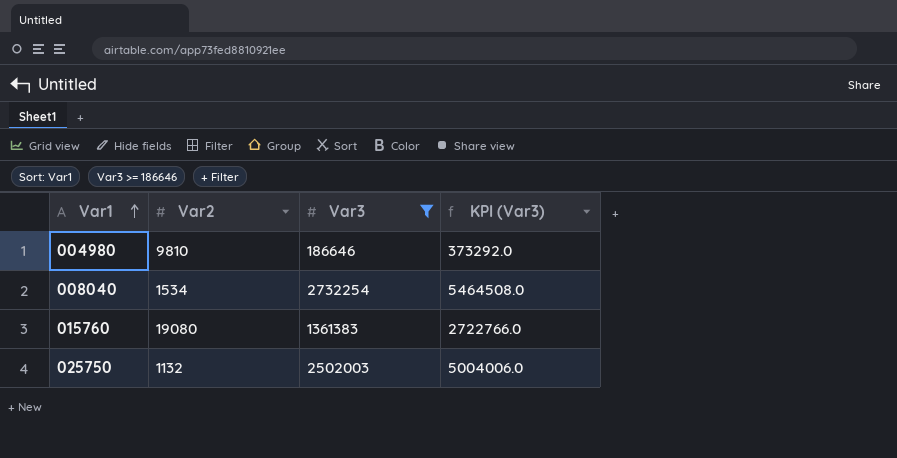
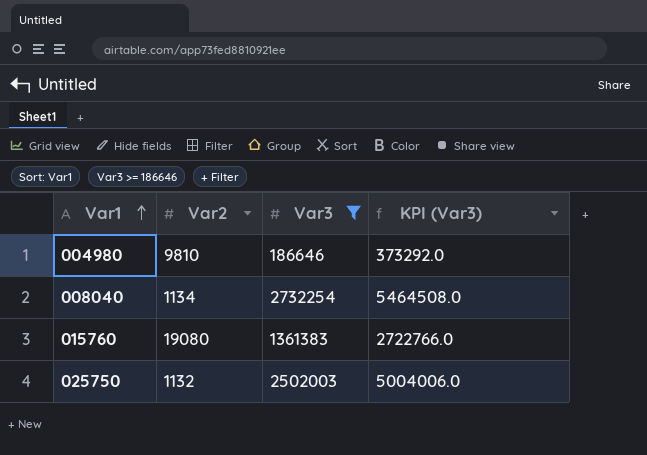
008040 | Var2: 1534 -> 1134

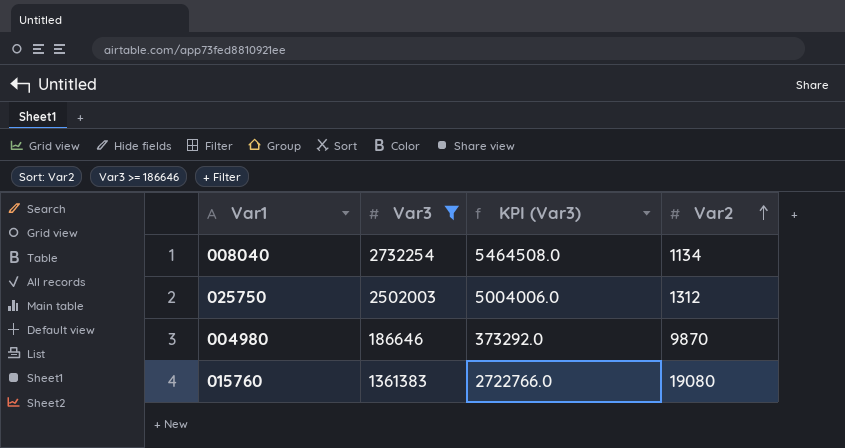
row order: Var1 ascending -> Var2 ascending
column Var2 | position: 2 -> 4
025750 | Var2: 1132 -> 1312
004980 | Var2: 9810 -> 9870

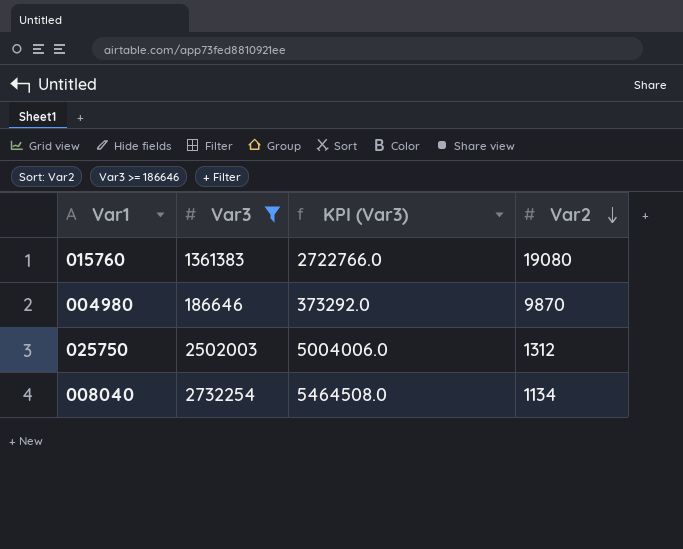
row order: Var2 ascending -> Var2 descending

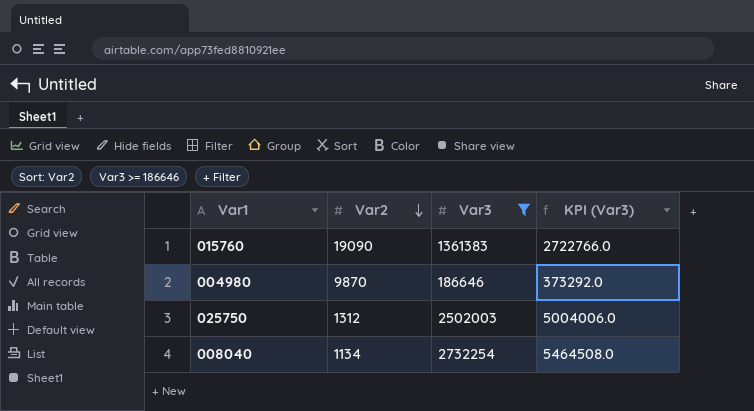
column Var2 | position: 4 -> 2
015760 | Var2: 19080 -> 19090

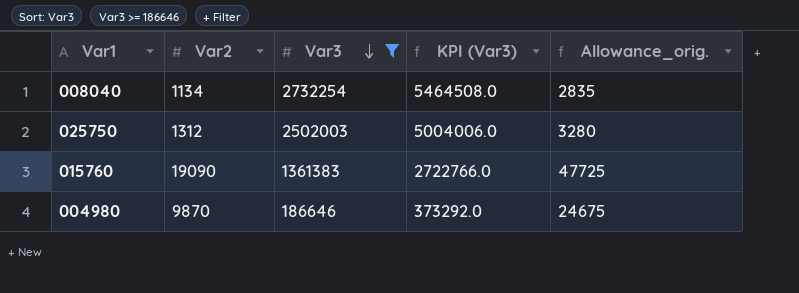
row order: Var2 descending -> Var3 descending
column Allowance_orig. | formula: none -> [Var2] * 2.5

